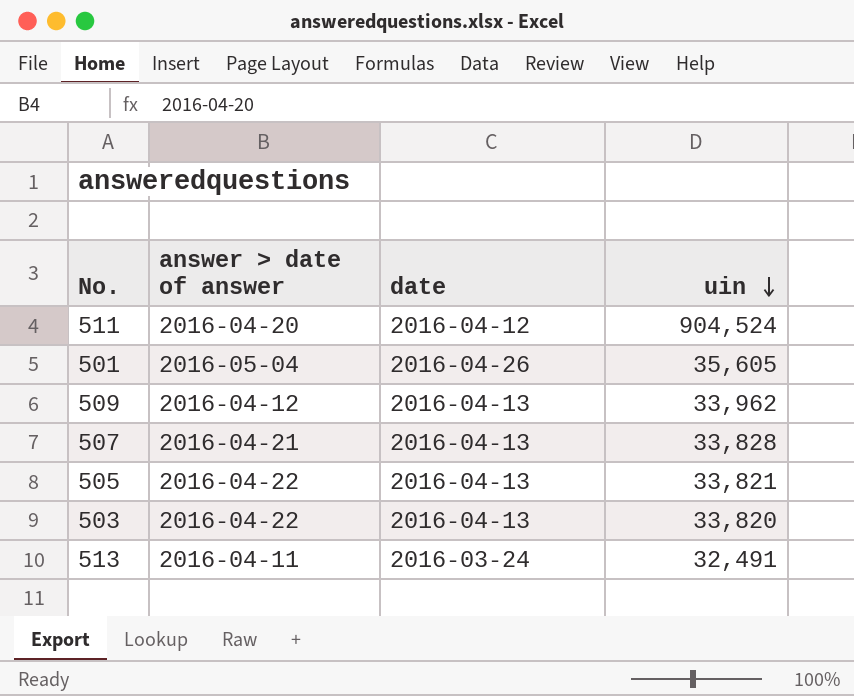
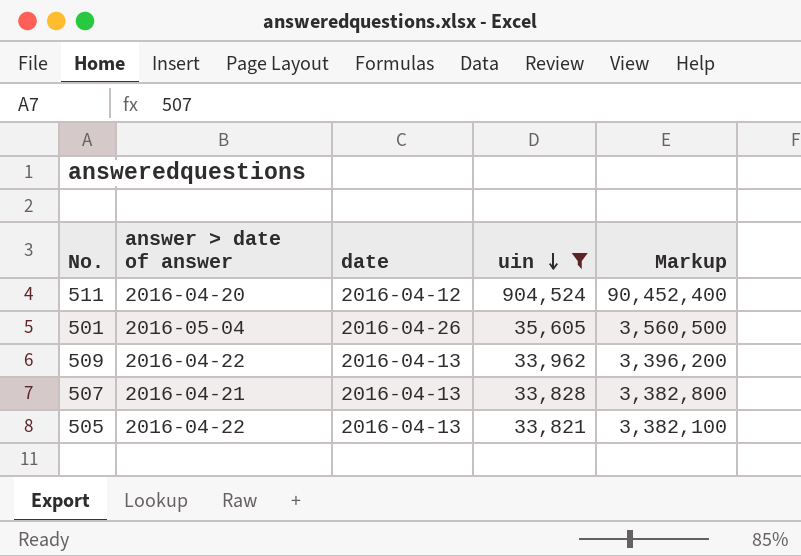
filter: none -> uin >= 33,821
column Markup | formula: none -> [uin] * 100
509 | answer > date of answer: 2016-04-12 -> 2016-04-22

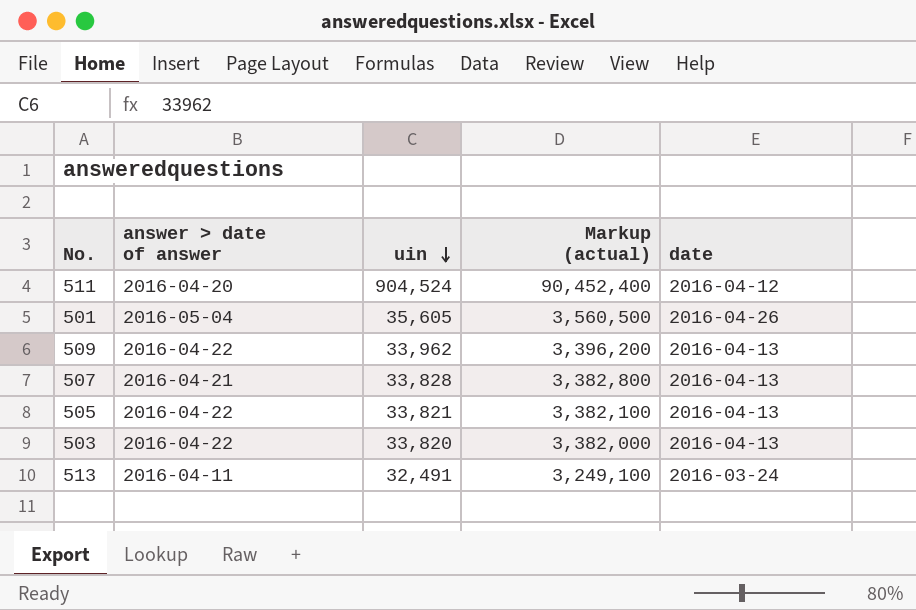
filter: uin >= 33,821 -> none
column name: Markup -> Markup (actual)
column date | position: 3 -> 5

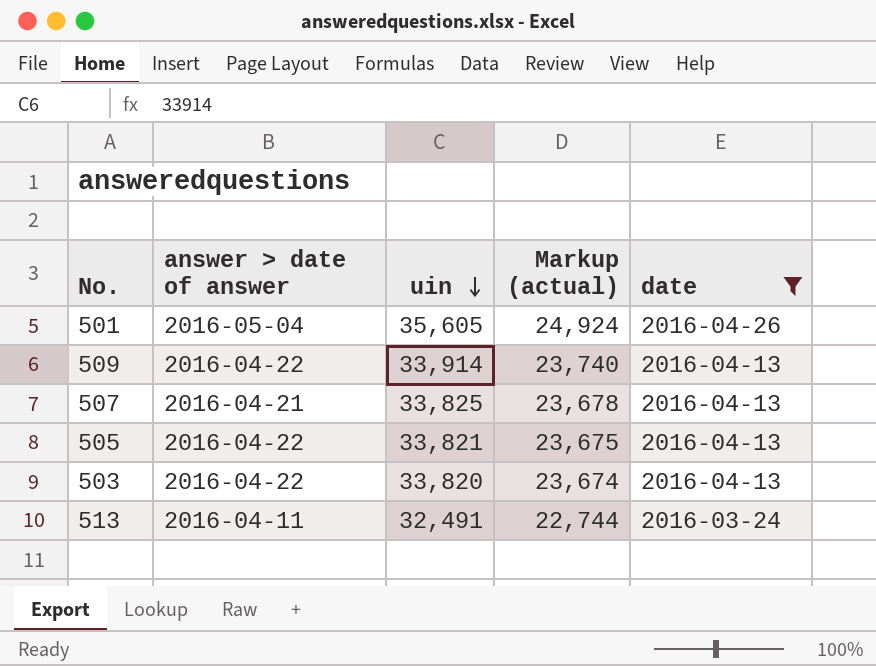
filter: none -> date != 2016-04-12
column Markup (actual) | formula: [uin] * 100 -> [uin] * 0.7
509 | uin: 33,962 -> 33,914
507 | uin: 33,828 -> 33,825

